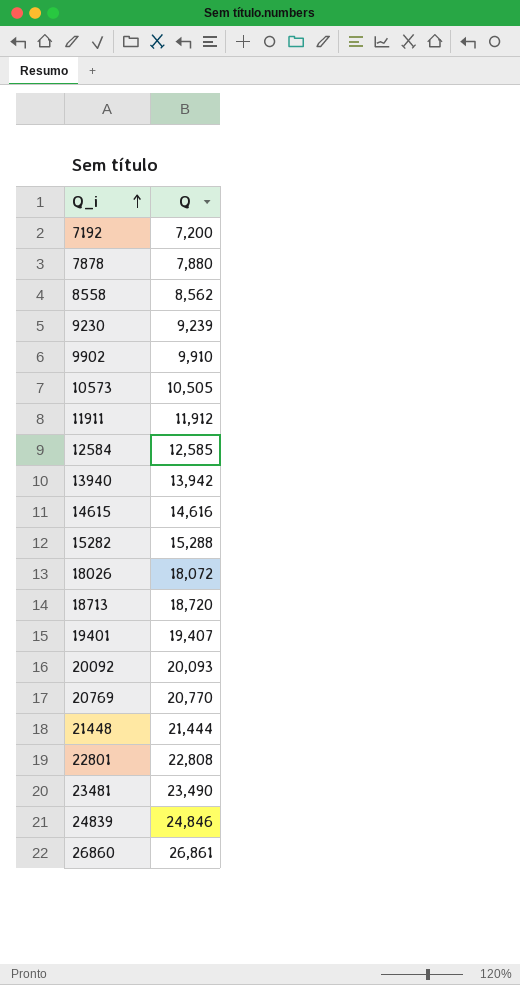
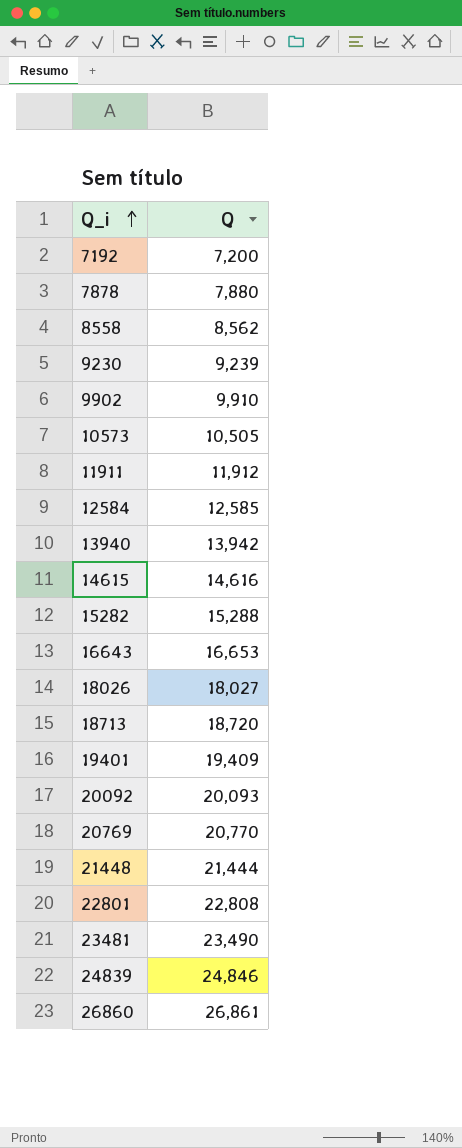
row 16643: none -> 16,653
18026 | Q: 18,072 -> 18,027
19401 | Q: 19,407 -> 19,409

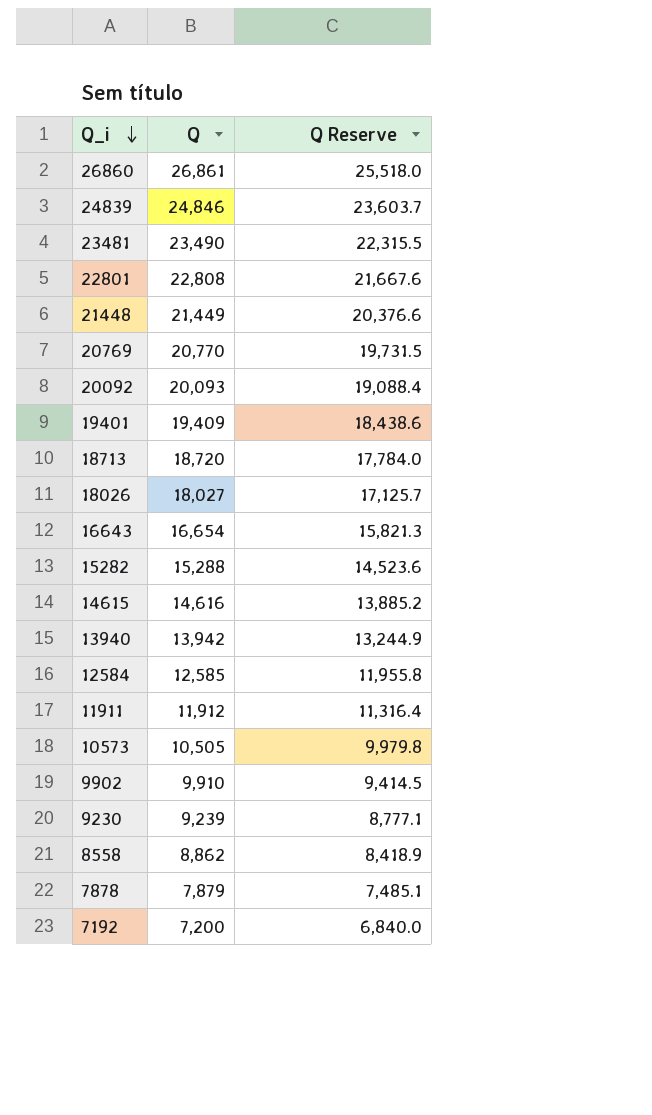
row order: Q_i ascending -> Q_i descending
column Q Reserve | formula: none -> [Q] * 0.95
21448 | Q: 21,444 -> 21,449
16643 | Q: 16,653 -> 16,654
8558 | Q: 8,562 -> 8,862
7878 | Q: 7,880 -> 7,879

